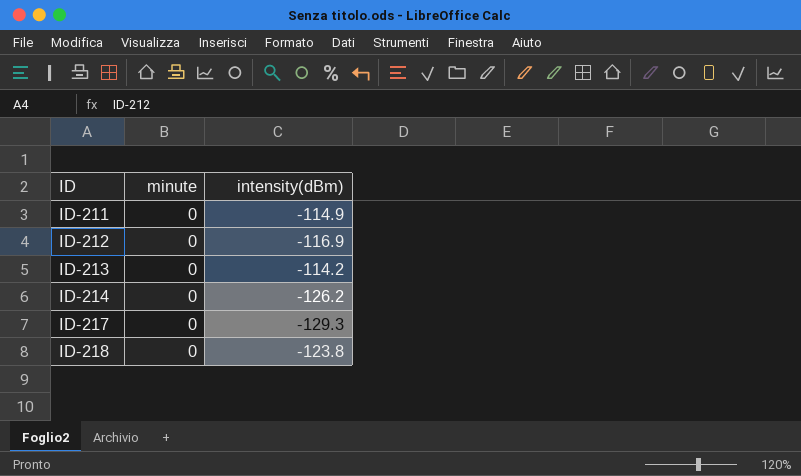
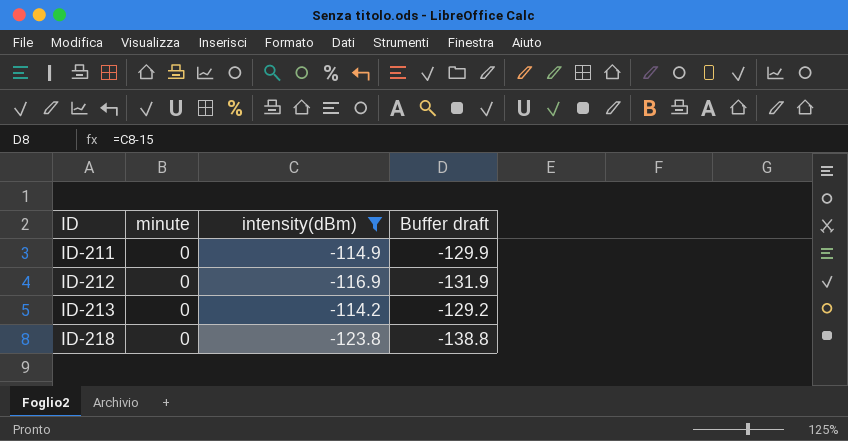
filter: none -> intensity(dBm) >= -123.8
column Buffer draft | formula: none -> [intensity(dBm)] - 15

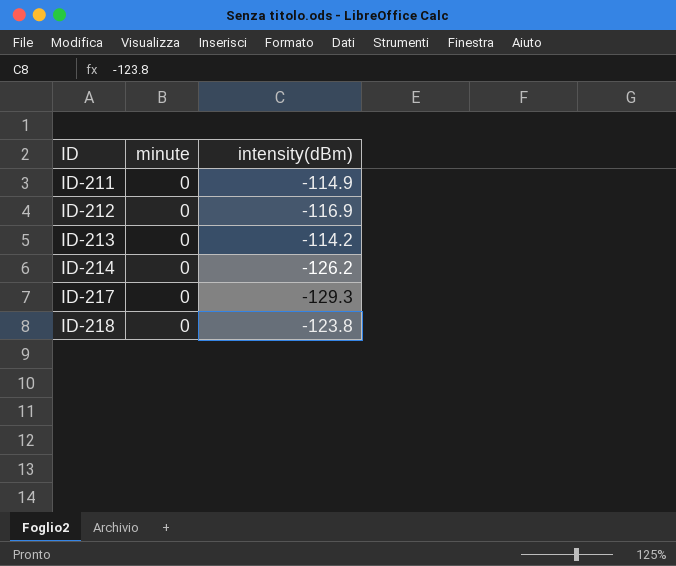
filter: intensity(dBm) >= -123.8 -> none
column Buffer draft | formula: [intensity(dBm)] - 15 -> none

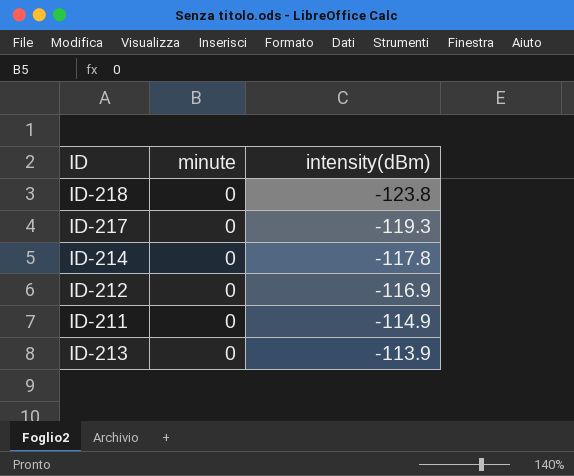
row order: ID ascending -> intensity(dBm) ascending
ID-217 | intensity(dBm): -129.3 -> -119.3
ID-214 | intensity(dBm): -126.2 -> -117.8
ID-213 | intensity(dBm): -114.2 -> -113.9

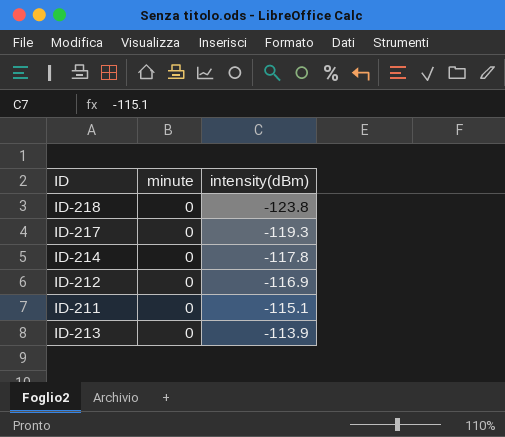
ID-211 | intensity(dBm): -114.9 -> -115.1

